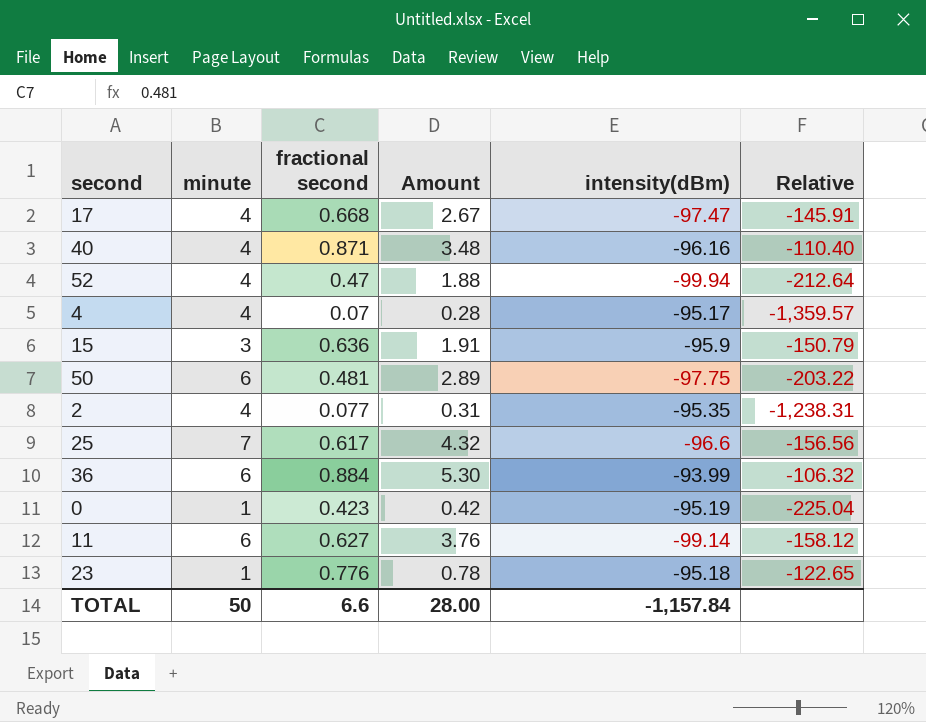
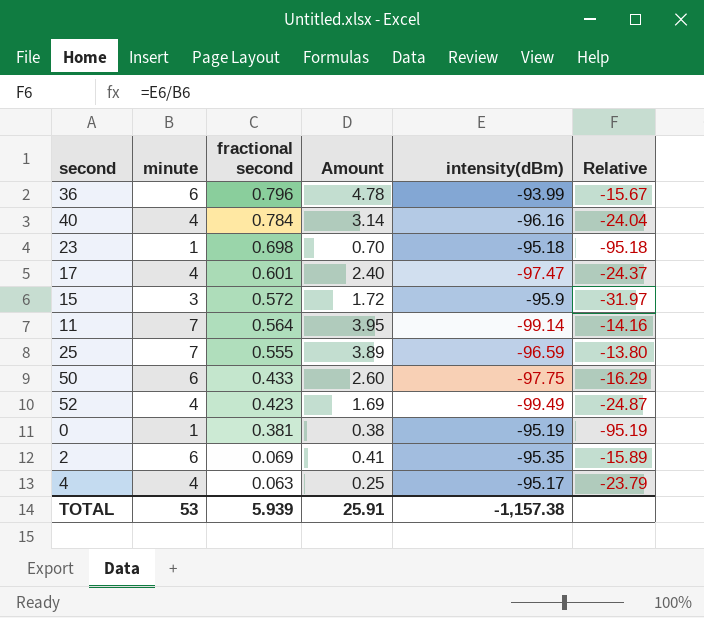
row order: none -> fractional second descending
column Relative | formula: [intensity(dBm)] / [fractional second] -> [intensity(dBm)] / [minute]
36 | fractional second: 0.884 -> 0.796
36 | Amount: 5.30 -> 4.78
40 | fractional second: 0.871 -> 0.784
40 | Amount: 3.48 -> 3.14
23 | fractional second: 0.776 -> 0.698
23 | Amount: 0.78 -> 0.70
17 | fractional second: 0.668 -> 0.601
17 | Amount: 2.67 -> 2.40
15 | fractional second: 0.636 -> 0.572
15 | Amount: 1.91 -> 1.72
11 | minute: 6 -> 7
11 | fractional second: 0.627 -> 0.564
11 | Amount: 3.76 -> 3.95
25 | fractional second: 0.617 -> 0.555
25 | Amount: 4.32 -> 3.89
25 | intensity(dBm): -96.6 -> -96.59
50 | fractional second: 0.481 -> 0.433
50 | Amount: 2.89 -> 2.60
52 | fractional second: 0.47 -> 0.423
52 | Amount: 1.88 -> 1.69
52 | intensity(dBm): -99.94 -> -99.49
0 | fractional second: 0.423 -> 0.381
0 | Amount: 0.42 -> 0.38
2 | minute: 4 -> 6
2 | fractional second: 0.077 -> 0.069
2 | Amount: 0.31 -> 0.41
4 | fractional second: 0.07 -> 0.063
4 | Amount: 0.28 -> 0.25
TOTAL | minute: 50 -> 53
TOTAL | fractional second: 6.6 -> 5.939
TOTAL | Amount: 28.00 -> 25.91
TOTAL | intensity(dBm): -1,157.84 -> -1,157.38

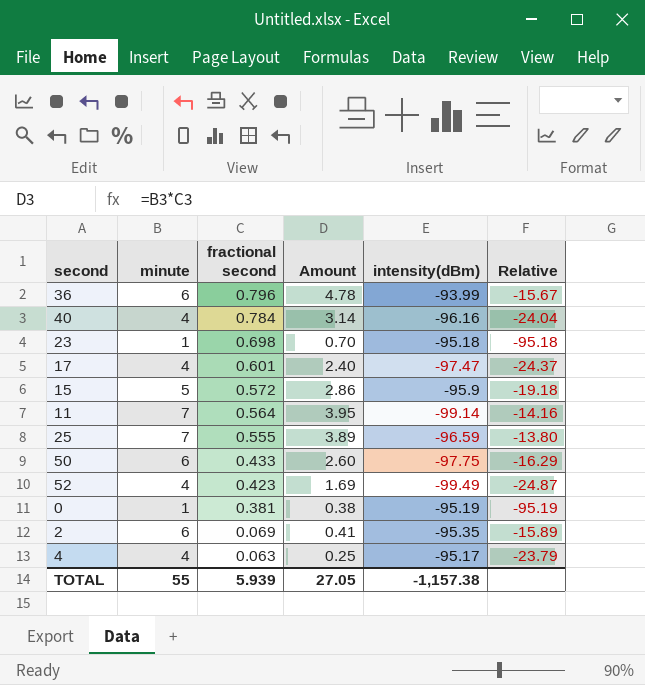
15 | minute: 3 -> 5
15 | Amount: 1.72 -> 2.86
15 | Relative: -31.97 -> -19.18
TOTAL | minute: 53 -> 55
TOTAL | Amount: 25.91 -> 27.05

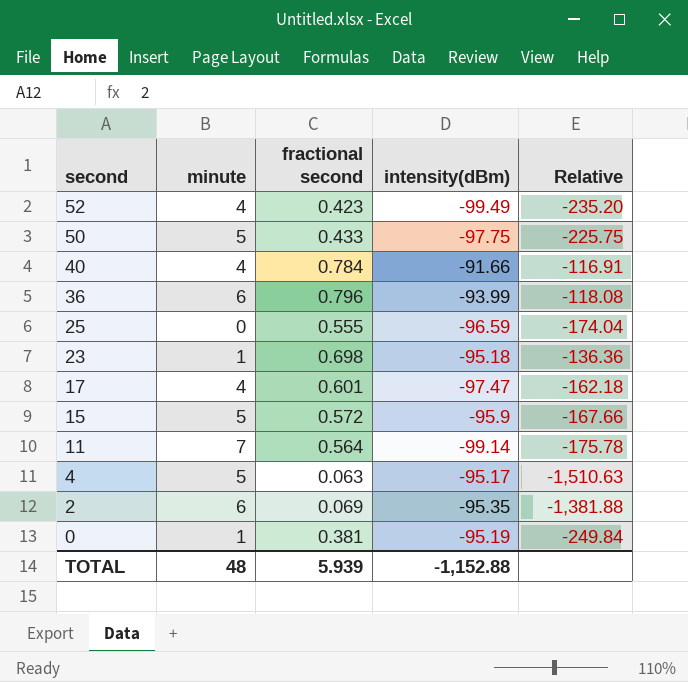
row order: fractional second descending -> second descending
column Amount | formula: [minute] * [fractional second] -> none
column Relative | formula: [intensity(dBm)] / [minute] -> [intensity(dBm)] / [fractional second]
50 | minute: 6 -> 5
40 | intensity(dBm): -96.16 -> -91.66
25 | minute: 7 -> 0
4 | minute: 4 -> 5
TOTAL | minute: 55 -> 48
TOTAL | intensity(dBm): -1,157.38 -> -1,152.88

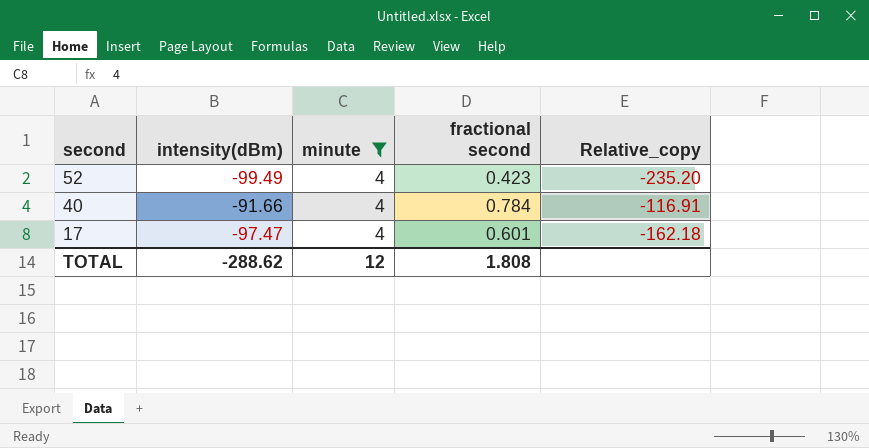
filter: none -> minute = 4
column intensity(dBm) | position: 4 -> 2
column name: Relative -> Relative_copy
TOTAL | intensity(dBm): -1,152.88 -> -288.62
TOTAL | minute: 48 -> 12
TOTAL | fractional second: 5.939 -> 1.808

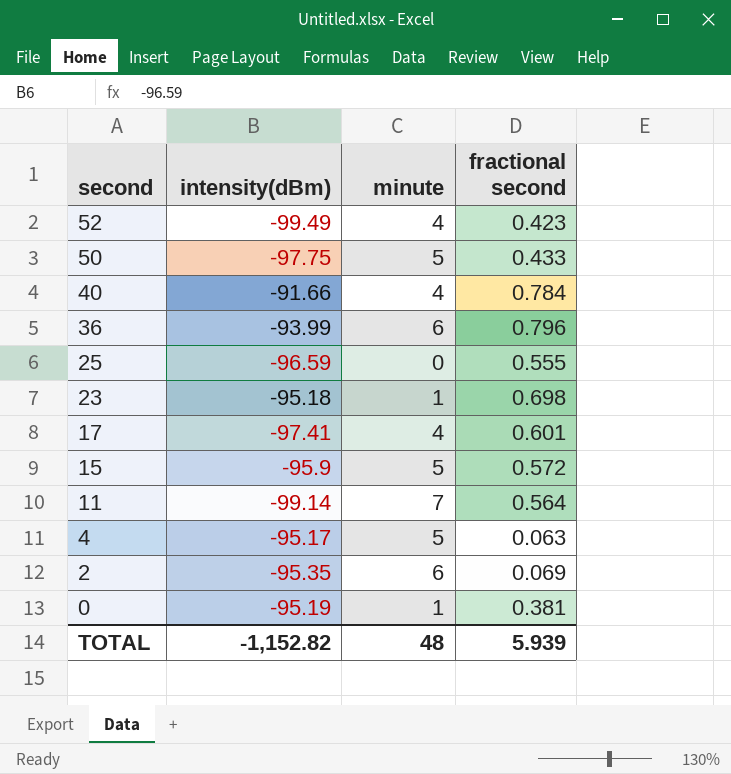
filter: minute = 4 -> none
column Relative_copy | formula: [intensity(dBm)] / [fractional second] -> none
17 | intensity(dBm): -97.47 -> -97.41
TOTAL | intensity(dBm): -288.62 -> -1,152.82
TOTAL | minute: 12 -> 48
TOTAL | fractional second: 1.808 -> 5.939

